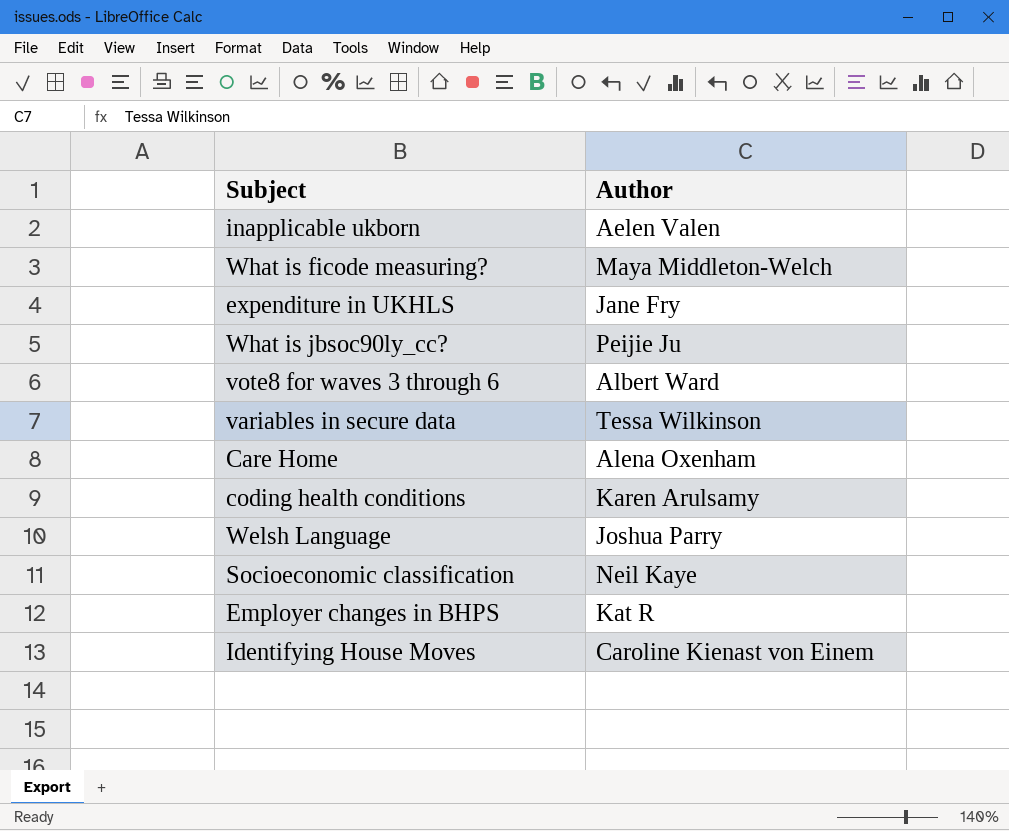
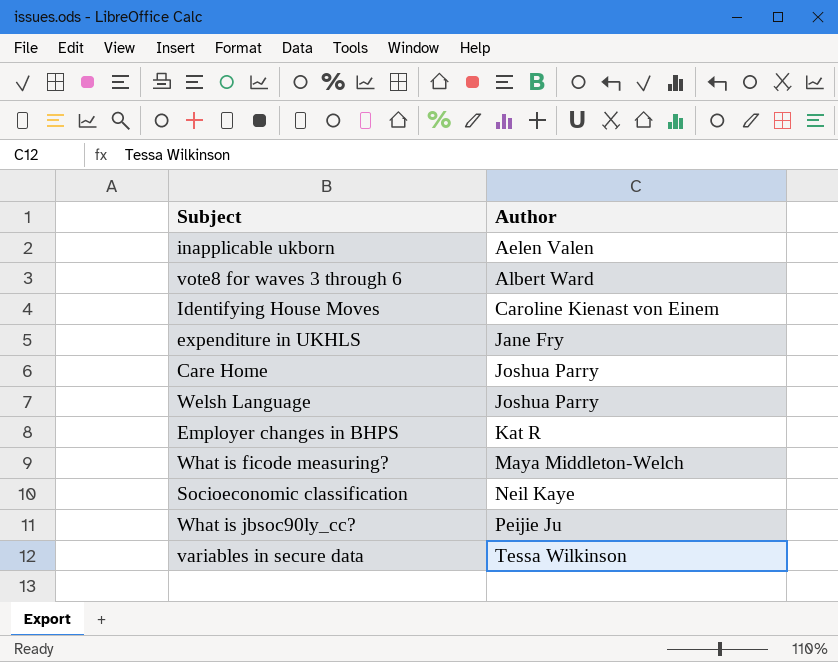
row order: none -> Author ascending
row coding health conditions: Karen Arulsamy -> none
Care Home | Author: Alena Oxenham -> Joshua Parry

